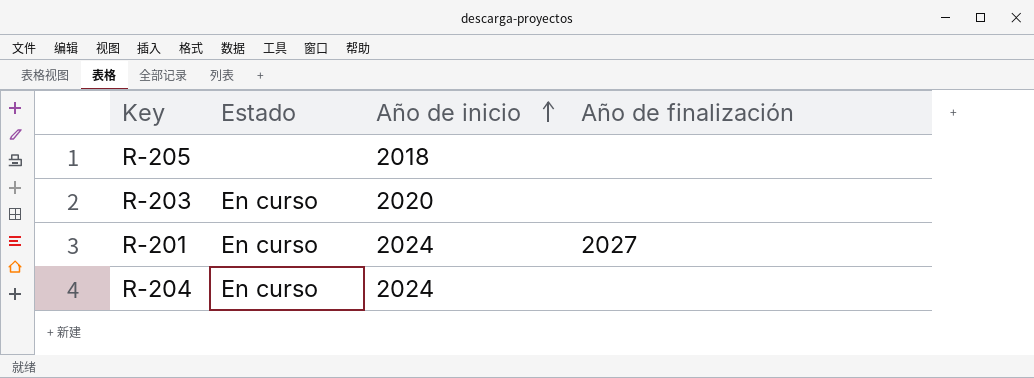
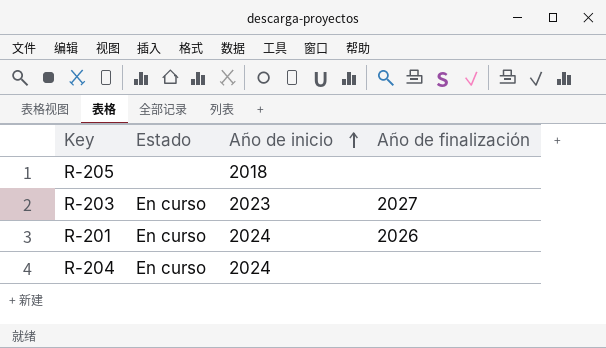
R-203 | Año de inicio: 2020 -> 2023
R-203 | Año de finalización: none -> 2027
R-201 | Año de finalización: 2027 -> 2026

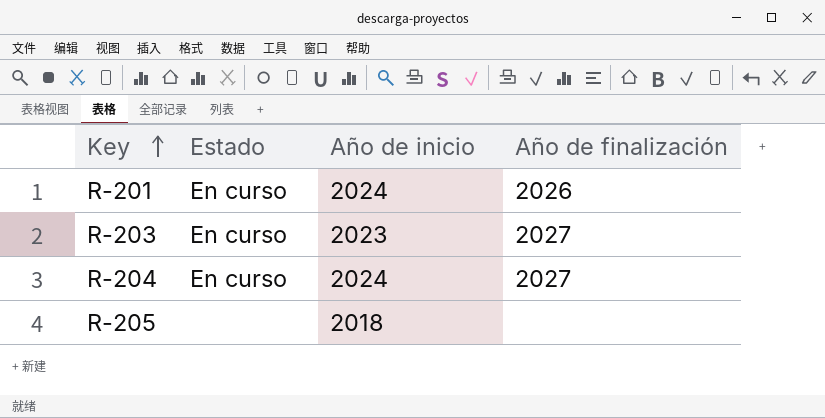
row order: Año de inicio ascending -> Key ascending
R-204 | Año de finalización: none -> 2027

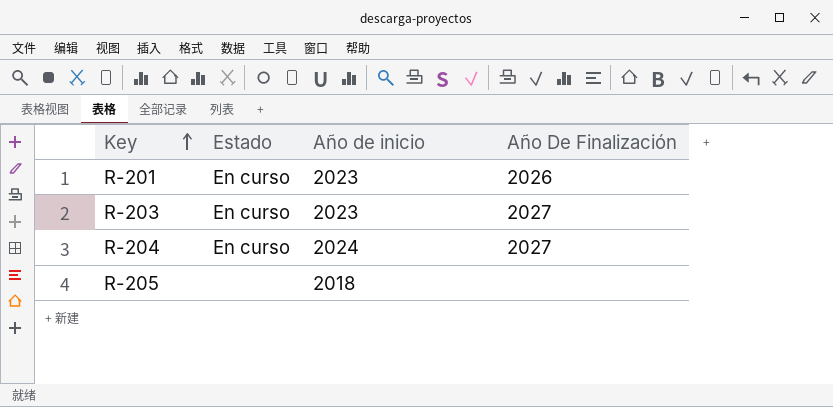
column name: Año de finalización -> Año De Finalización
R-201 | Año de inicio: 2024 -> 2023

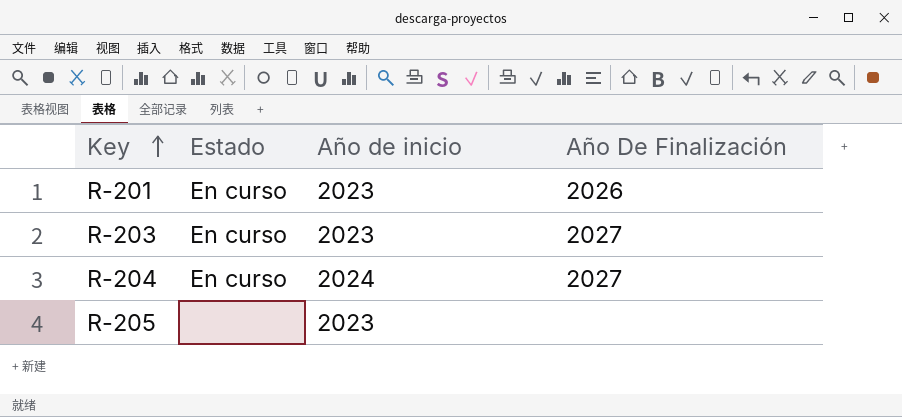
R-205 | Año de inicio: 2018 -> 2023

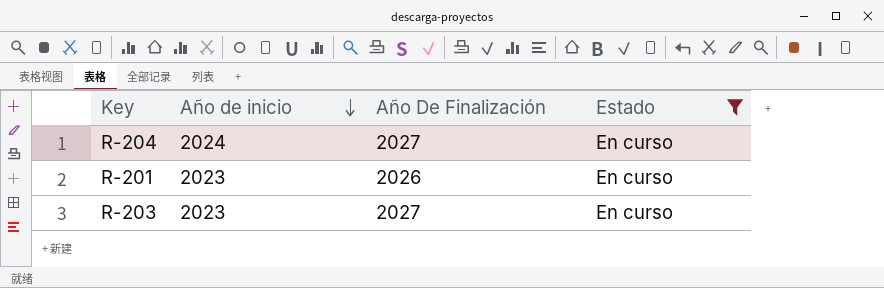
filter: none -> Estado = En curso
row order: Key ascending -> Año de inicio descending
column Estado | position: 2 -> 4

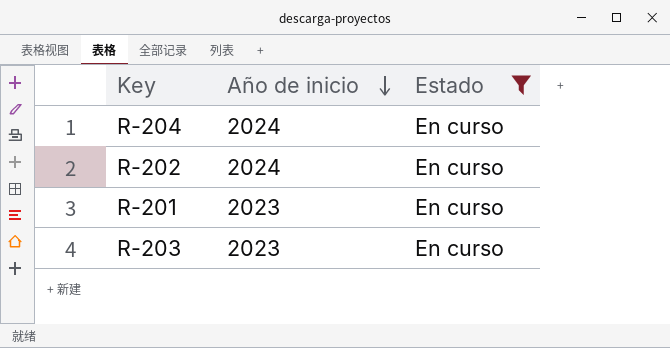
column Año De Finalización | position: 3 -> none
row R-202: none -> 2024 | En curso

